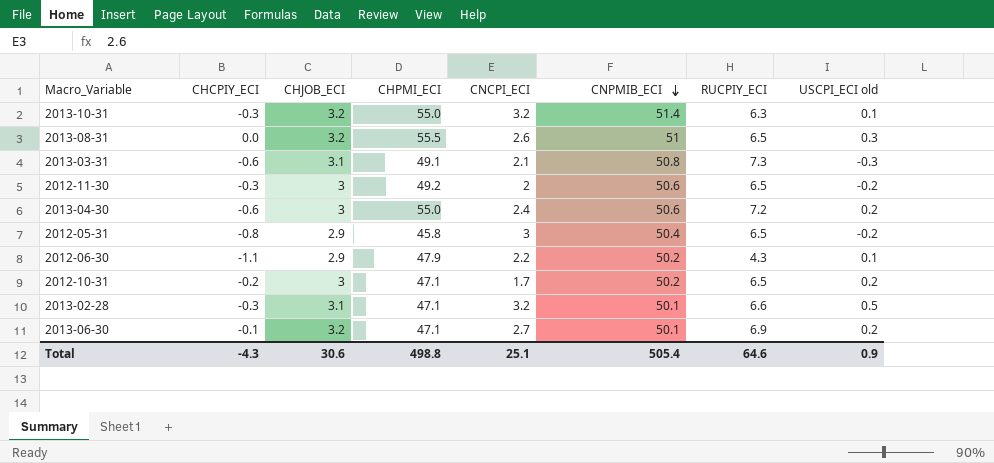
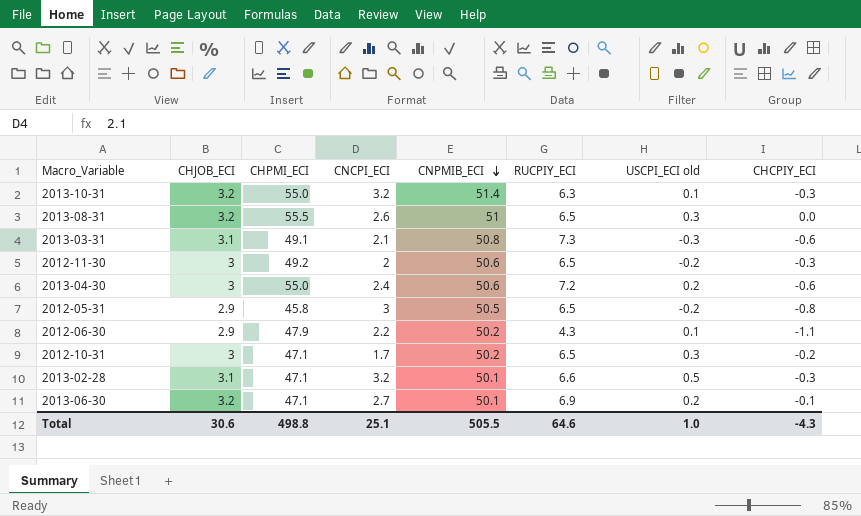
column CHCPIY_ECI | position: 2 -> 8
2012-05-31 | CNPMIB_ECI: 50.4 -> 50.5
2012-10-31 | USCPI_ECI old: 0.2 -> 0.3
Total | CNPMIB_ECI: 505.4 -> 505.5
Total | USCPI_ECI old: 0.9 -> 1.0

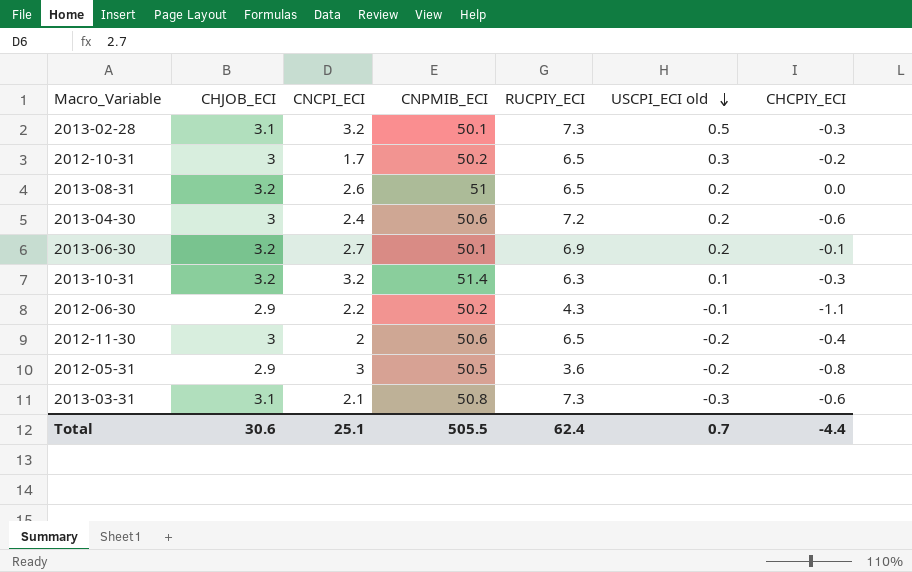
row order: CNPMIB_ECI descending -> USCPI_ECI old descending
column CHPMI_ECI | position: 3 -> none
2013-02-28 | RUCPIY_ECI: 6.6 -> 7.3
2013-08-31 | USCPI_ECI old: 0.3 -> 0.2
2012-06-30 | USCPI_ECI old: 0.1 -> -0.1
2012-11-30 | CHCPIY_ECI: -0.3 -> -0.4
2012-05-31 | RUCPIY_ECI: 6.5 -> 3.6
Total | RUCPIY_ECI: 64.6 -> 62.4
Total | USCPI_ECI old: 1.0 -> 0.7
Total | CHCPIY_ECI: -4.3 -> -4.4

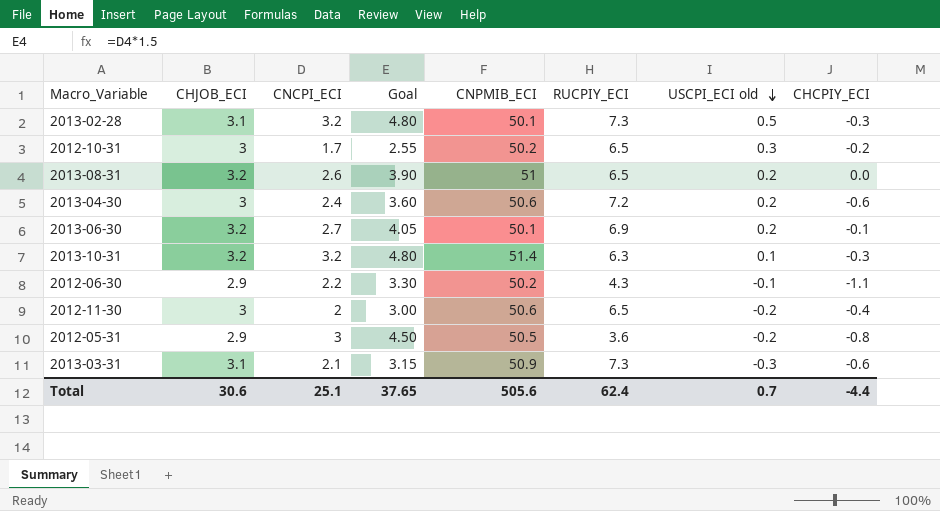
column Goal | formula: none -> [CNCPI_ECI] * 1.5
2013-03-31 | CNPMIB_ECI: 50.8 -> 50.9
Total | CNPMIB_ECI: 505.5 -> 505.6

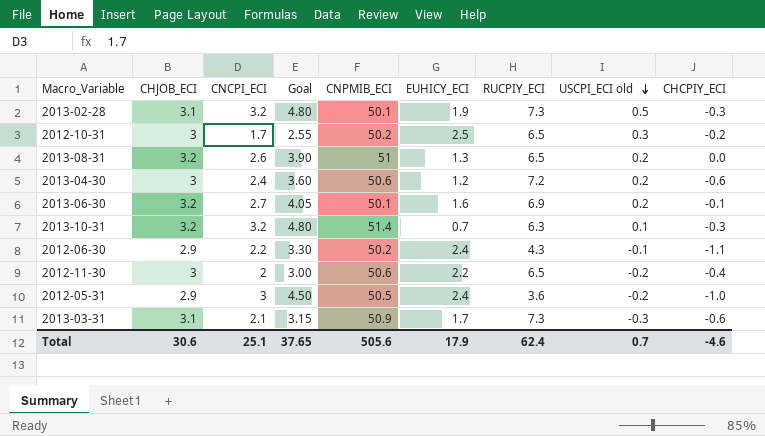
column EUHICY_ECI | position: none -> 6
2012-05-31 | CHCPIY_ECI: -0.8 -> -1.0
Total | CHCPIY_ECI: -4.4 -> -4.6

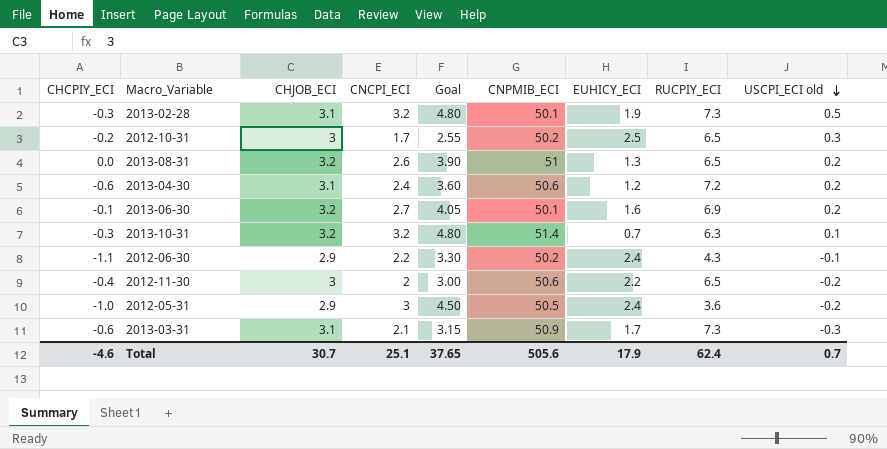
column CHCPIY_ECI | position: 9 -> 1
2013-04-30 | CHJOB_ECI: 3 -> 3.1
Total | CHJOB_ECI: 30.6 -> 30.7

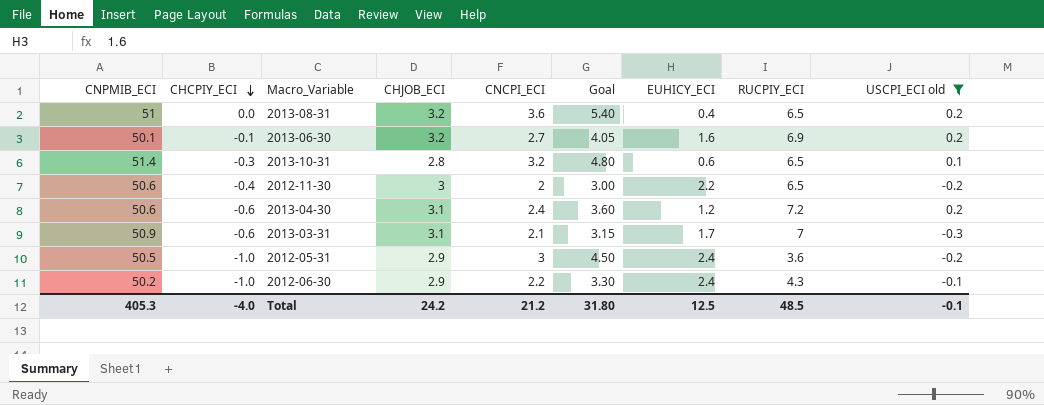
filter: none -> USCPI_ECI old <= 0.2
row order: USCPI_ECI old descending -> CHCPIY_ECI descending
column CNPMIB_ECI | position: 6 -> 1
2013-08-31 | CNCPI_ECI: 2.6 -> 3.6
2013-08-31 | Goal: 3.90 -> 5.40
2013-08-31 | EUHICY_ECI: 1.3 -> 0.4
2013-10-31 | CHJOB_ECI: 3.2 -> 2.8
2013-10-31 | EUHICY_ECI: 0.7 -> 0.6
2013-10-31 | RUCPIY_ECI: 6.3 -> 6.5
2013-03-31 | RUCPIY_ECI: 7.3 -> 7
2012-06-30 | CHCPIY_ECI: -1.1 -> -1.0
Total | CNPMIB_ECI: 505.6 -> 405.3
Total | CHCPIY_ECI: -4.6 -> -4.0
Total | CHJOB_ECI: 30.7 -> 24.2
Total | CNCPI_ECI: 25.1 -> 21.2
Total | Goal: 37.65 -> 31.80
Total | EUHICY_ECI: 17.9 -> 12.5
Total | RUCPIY_ECI: 62.4 -> 48.5
Total | USCPI_ECI old: 0.7 -> -0.1

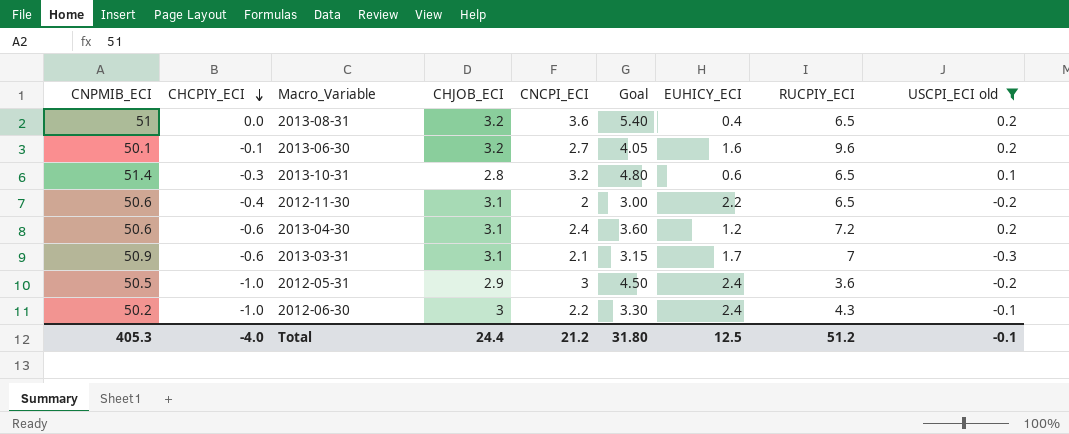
2013-06-30 | RUCPIY_ECI: 6.9 -> 9.6
2012-11-30 | CHJOB_ECI: 3 -> 3.1
2012-06-30 | CHJOB_ECI: 2.9 -> 3
Total | CHJOB_ECI: 24.2 -> 24.4
Total | RUCPIY_ECI: 48.5 -> 51.2

